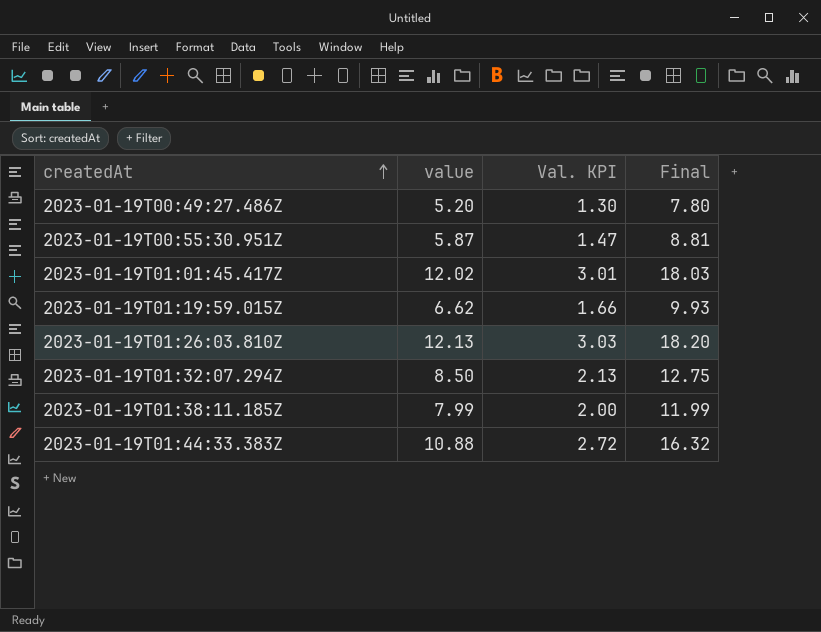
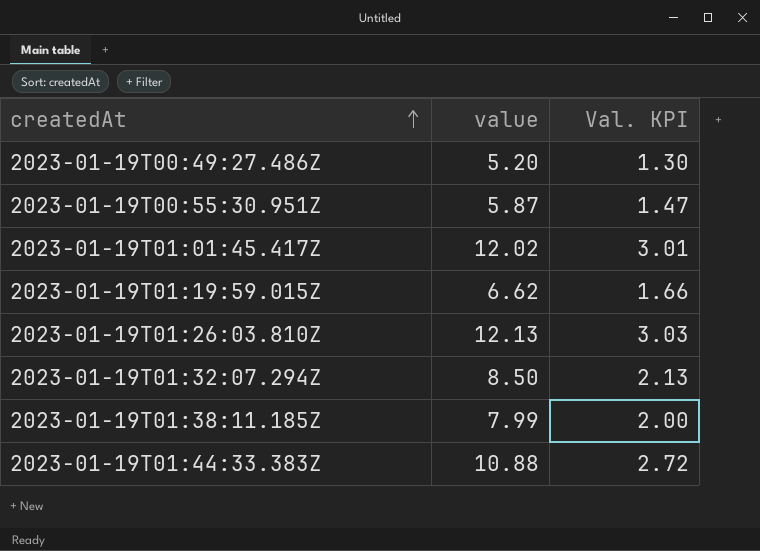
column Final | formula: [value] * 1.5 -> none

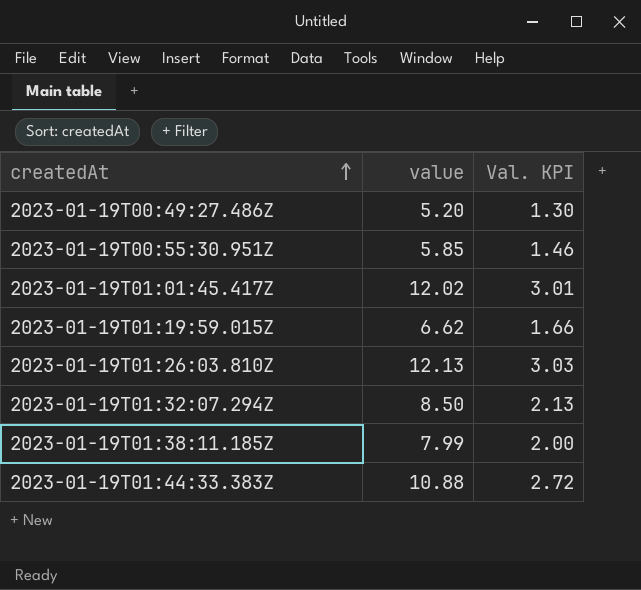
2023-01-19T00:55:30.951Z | value: 5.87 -> 5.85
2023-01-19T00:55:30.951Z | Val. KPI: 1.47 -> 1.46

